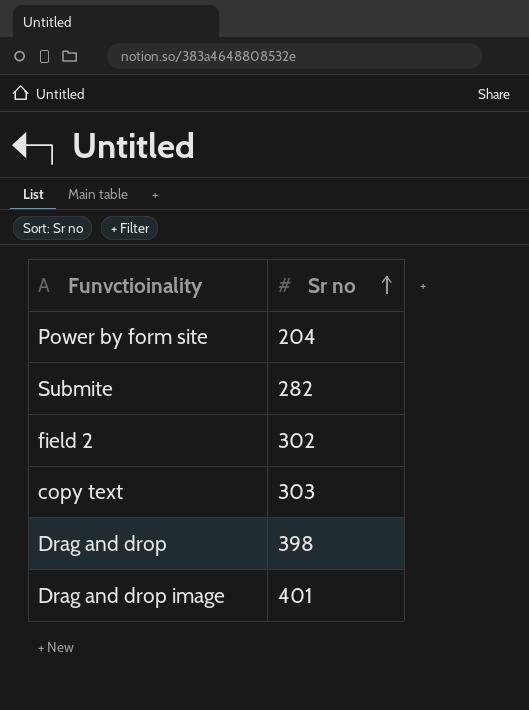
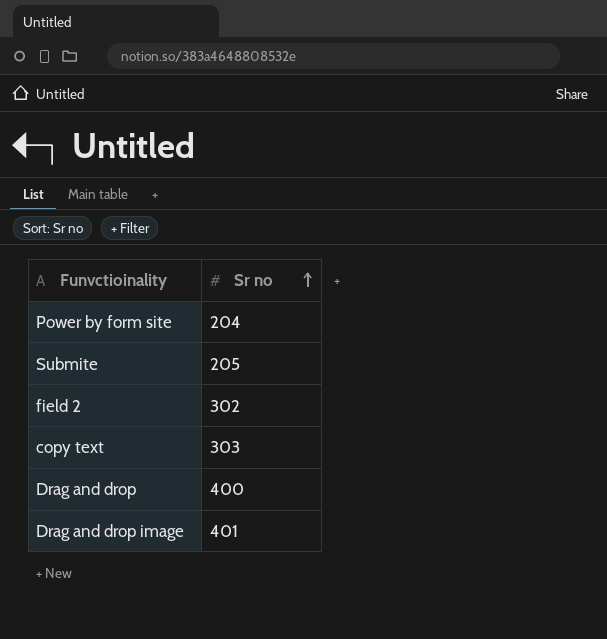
Submite | Sr no: 282 -> 205
Drag and drop | Sr no: 398 -> 400

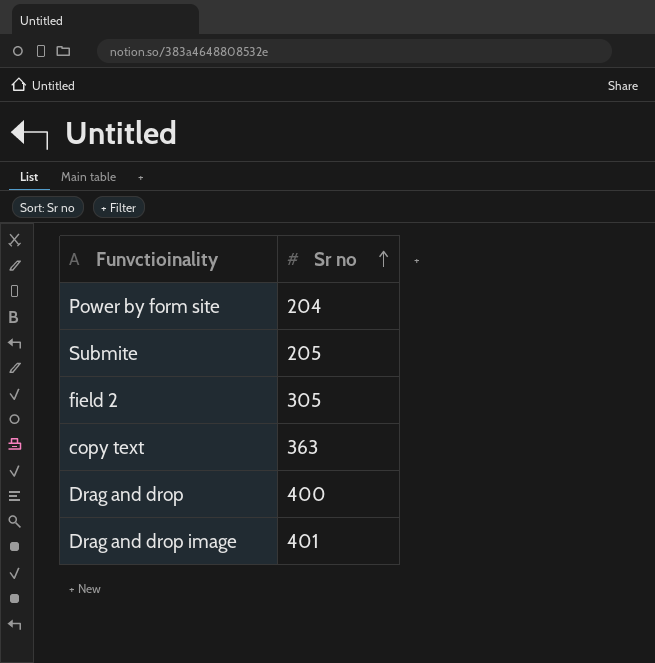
field 2 | Sr no: 302 -> 305
copy text | Sr no: 303 -> 363

